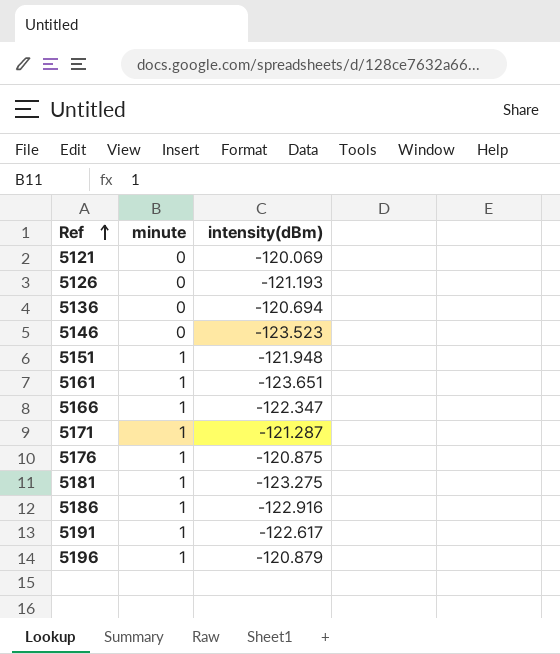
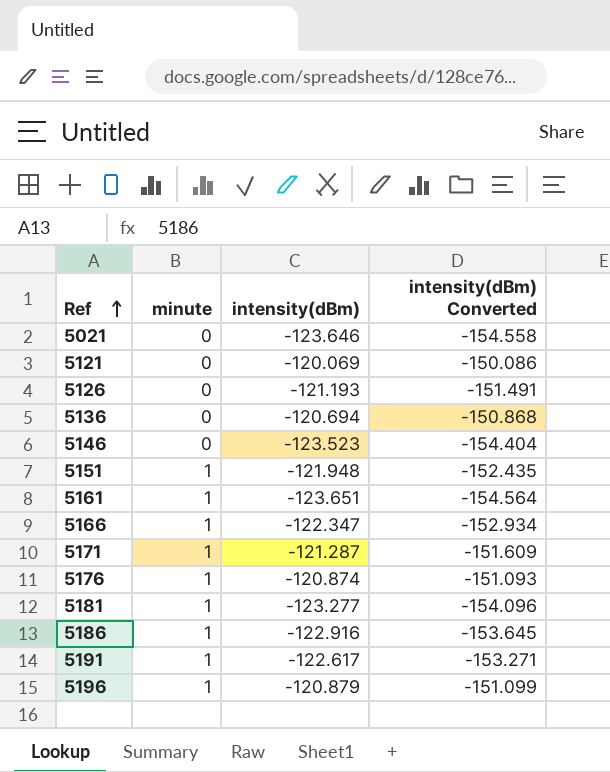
column intensity(dBm) Converted | formula: none -> [intensity(dBm)] * 1.25
row 5021: none -> 0 | -123.646 | -154.558
5176 | intensity(dBm): -120.875 -> -120.874
5181 | intensity(dBm): -123.275 -> -123.277

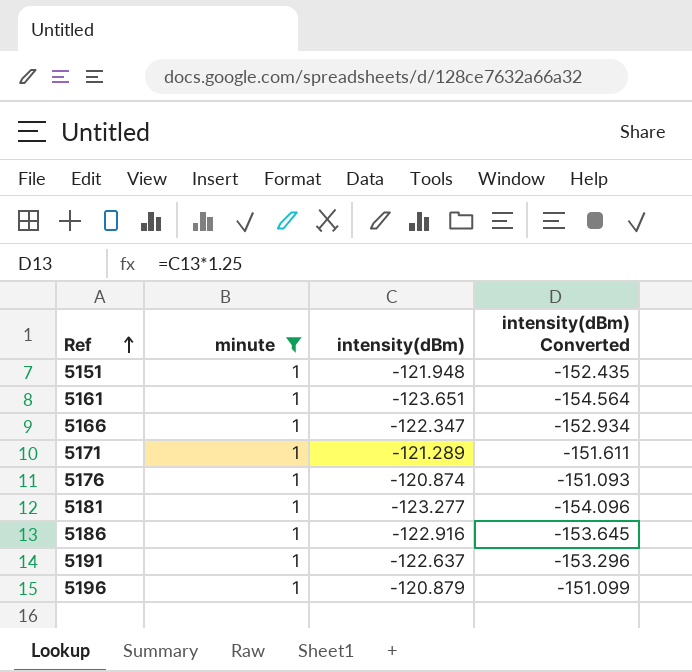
filter: none -> minute = 1
5171 | intensity(dBm): -121.287 -> -121.289
5171 | intensity(dBm) Converted: -151.609 -> -151.611
5191 | intensity(dBm): -122.617 -> -122.637
5191 | intensity(dBm) Converted: -153.271 -> -153.296

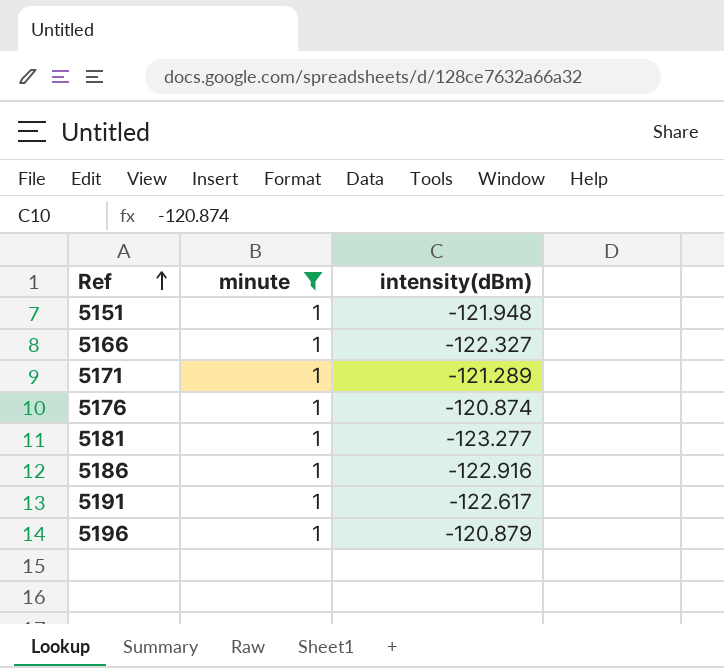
column intensity(dBm) Converted | formula: [intensity(dBm)] * 1.25 -> none
row 5161: 1 | -123.651 | -154.564 -> none
5166 | intensity(dBm): -122.347 -> -122.327
5191 | intensity(dBm): -122.637 -> -122.617

